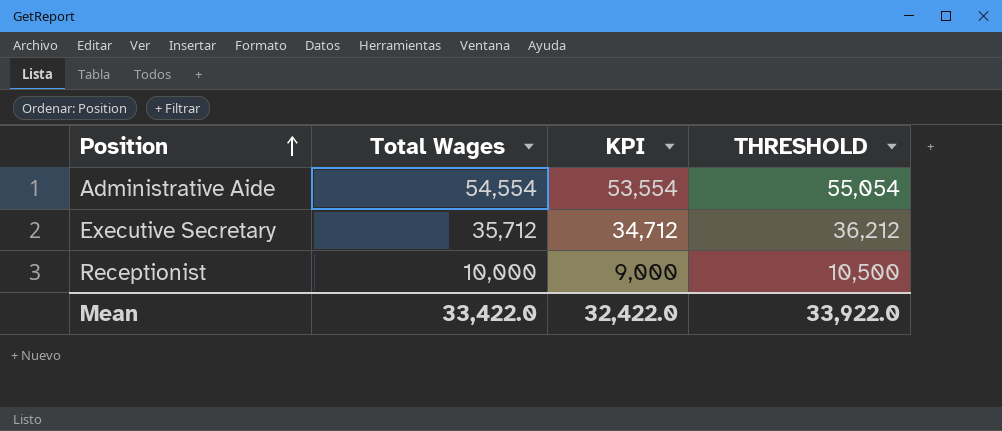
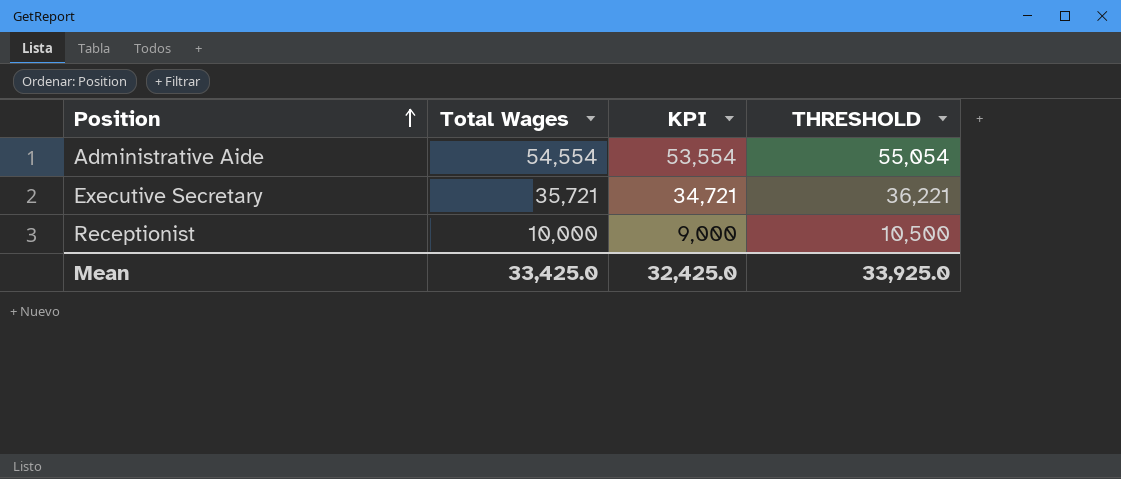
Executive Secretary | Total Wages: 35,712 -> 35,721
Executive Secretary | KPI: 34,712 -> 34,721
Executive Secretary | THRESHOLD: 36,212 -> 36,221
Mean | Total Wages: 33,422.0 -> 33,425.0
Mean | KPI: 32,422.0 -> 32,425.0
Mean | THRESHOLD: 33,922.0 -> 33,925.0

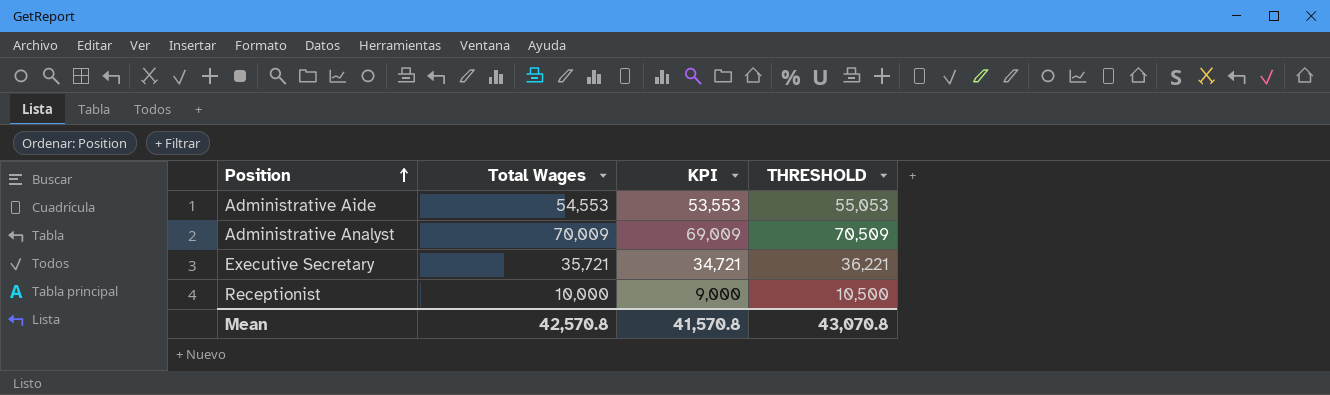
Administrative Aide | Total Wages: 54,554 -> 54,553
Administrative Aide | KPI: 53,554 -> 53,553
Administrative Aide | THRESHOLD: 55,054 -> 55,053
row Administrative Analyst: none -> 70,009 | 69,009 | 70,509
Mean | Total Wages: 33,425.0 -> 42,570.8
Mean | KPI: 32,425.0 -> 41,570.8
Mean | THRESHOLD: 33,925.0 -> 43,070.8

